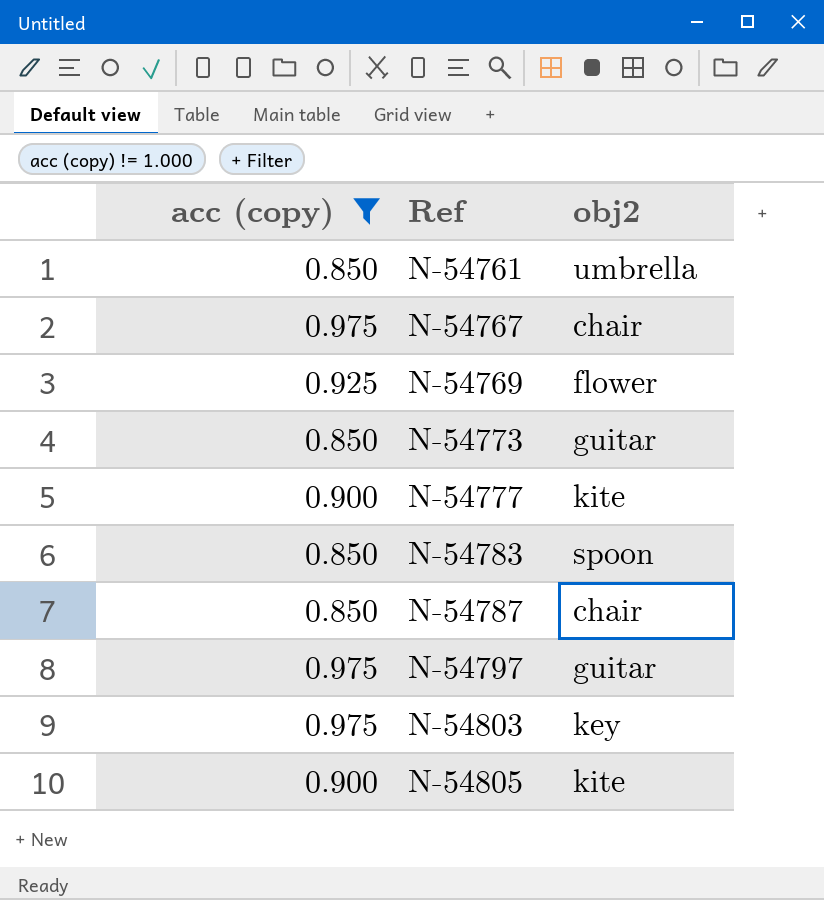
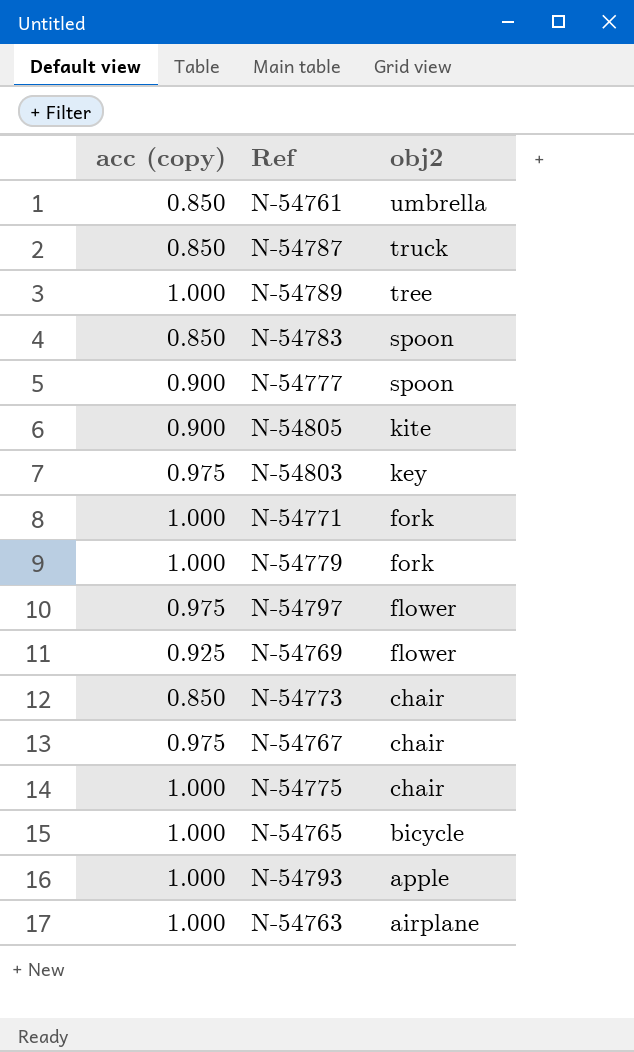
filter: acc (copy) != 1.000 -> none
row order: Ref ascending -> obj2 descending
N-54787 | obj2: chair -> truck
N-54777 | obj2: kite -> spoon
N-54797 | obj2: guitar -> flower
N-54773 | obj2: guitar -> chair

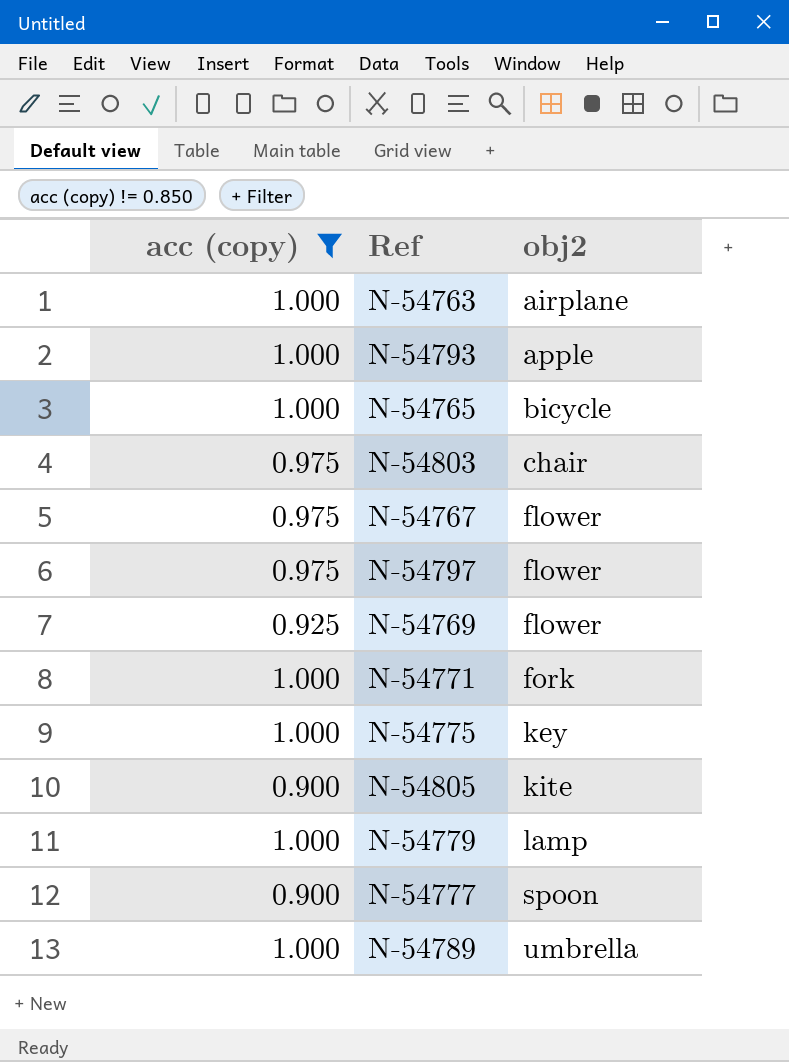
filter: none -> acc (copy) != 0.850
row order: obj2 descending -> obj2 ascending
N-54803 | obj2: key -> chair
N-54767 | obj2: chair -> flower
N-54775 | obj2: chair -> key
N-54779 | obj2: fork -> lamp
N-54789 | obj2: tree -> umbrella

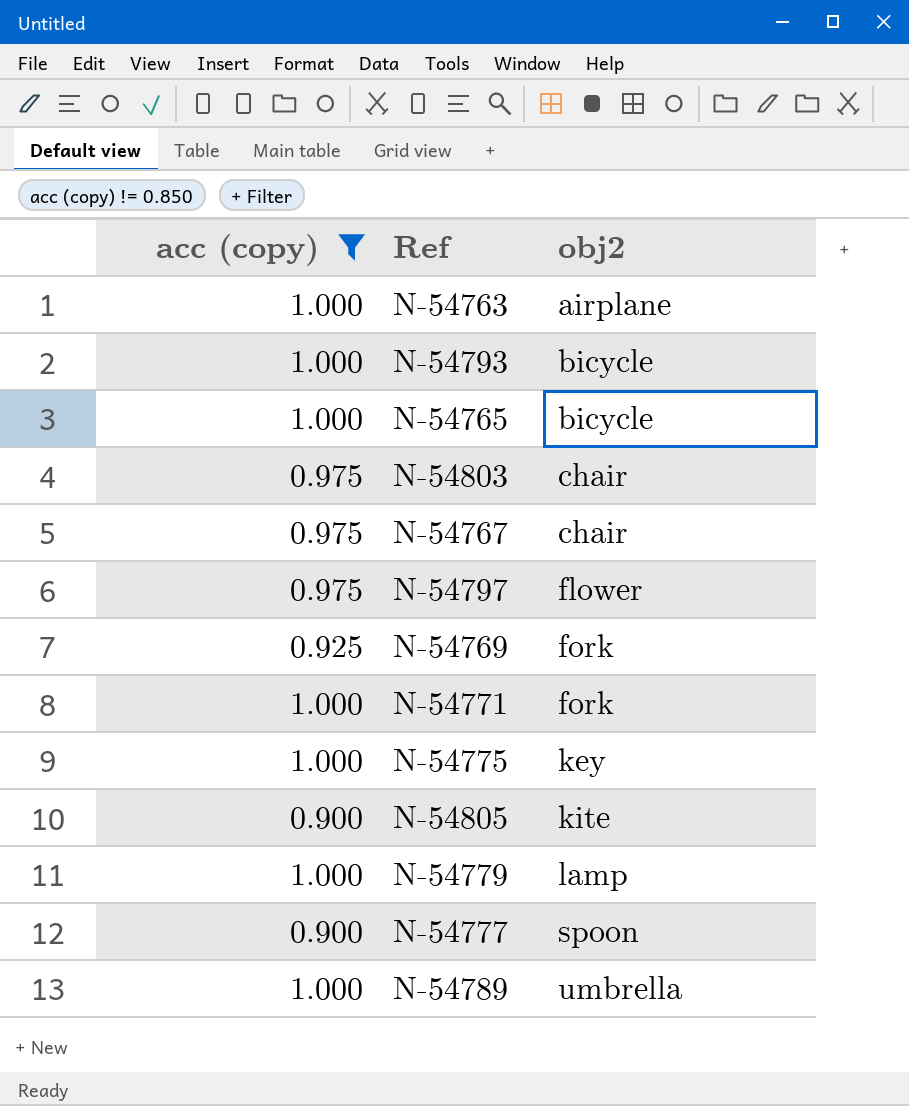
N-54793 | obj2: apple -> bicycle
N-54767 | obj2: flower -> chair
N-54769 | obj2: flower -> fork

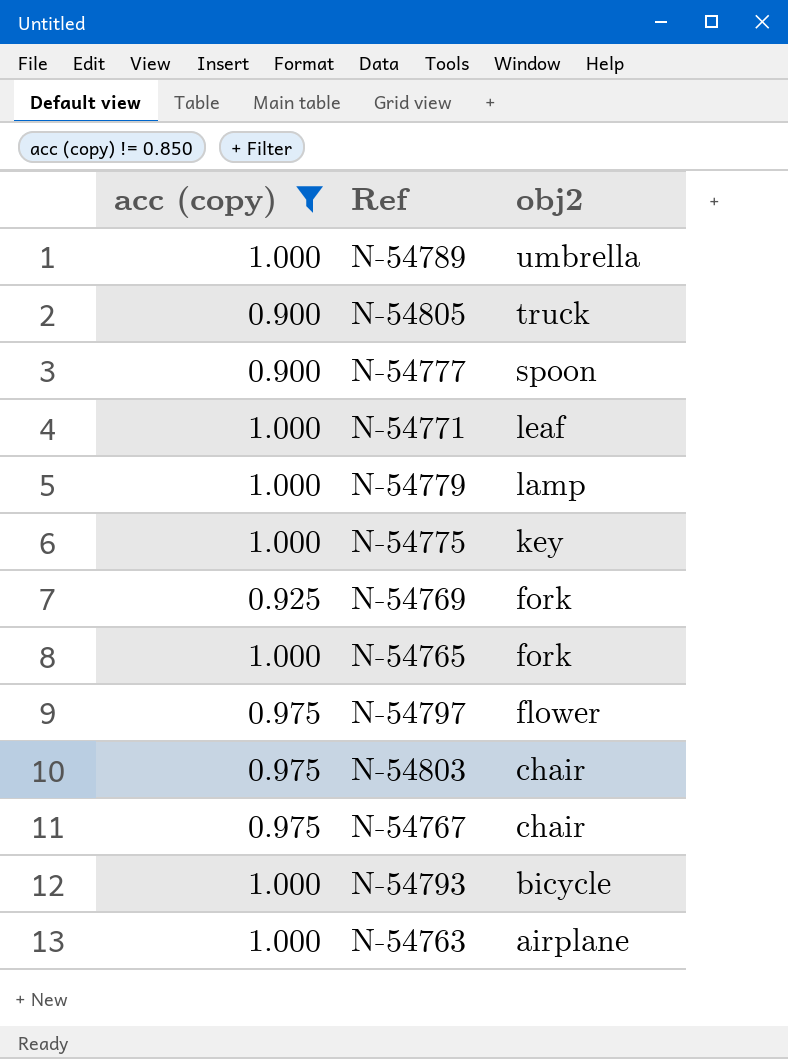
row order: obj2 ascending -> obj2 descending
N-54805 | obj2: kite -> truck
N-54771 | obj2: fork -> leaf
N-54765 | obj2: bicycle -> fork

